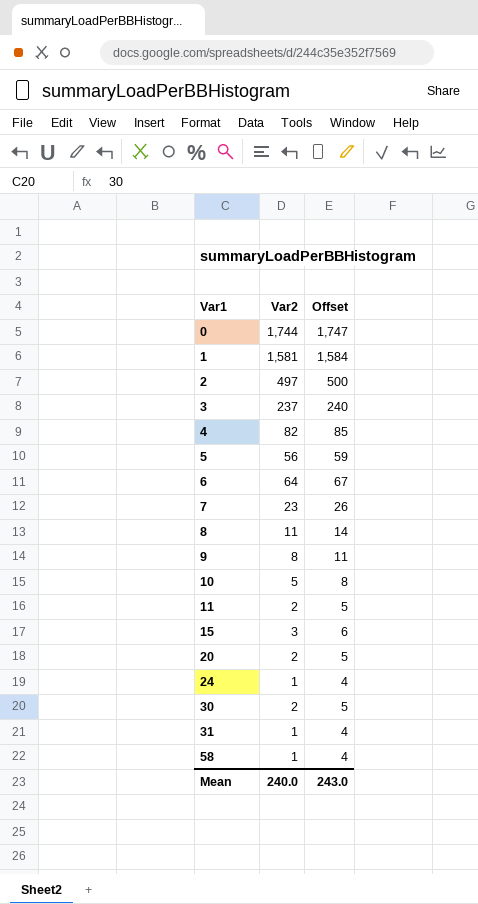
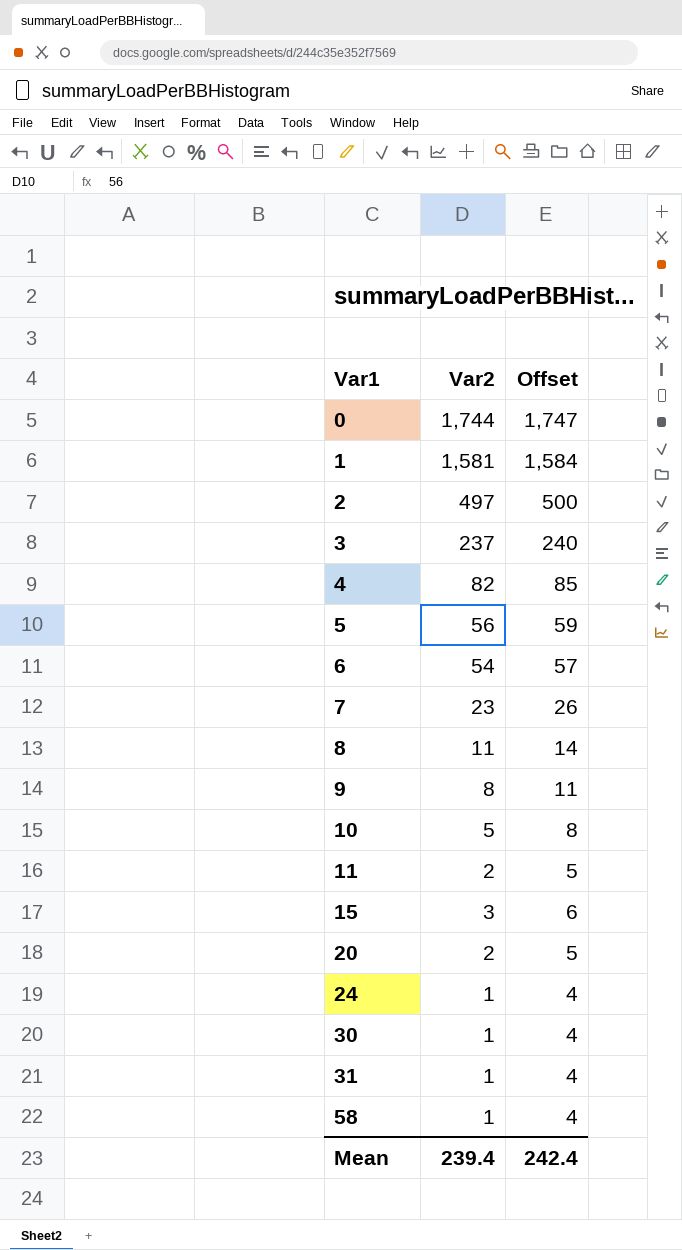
6 | Var2: 64 -> 54
6 | Offset: 67 -> 57
30 | Var2: 2 -> 1
30 | Offset: 5 -> 4
Mean | Var2: 240.0 -> 239.4
Mean | Offset: 243.0 -> 242.4

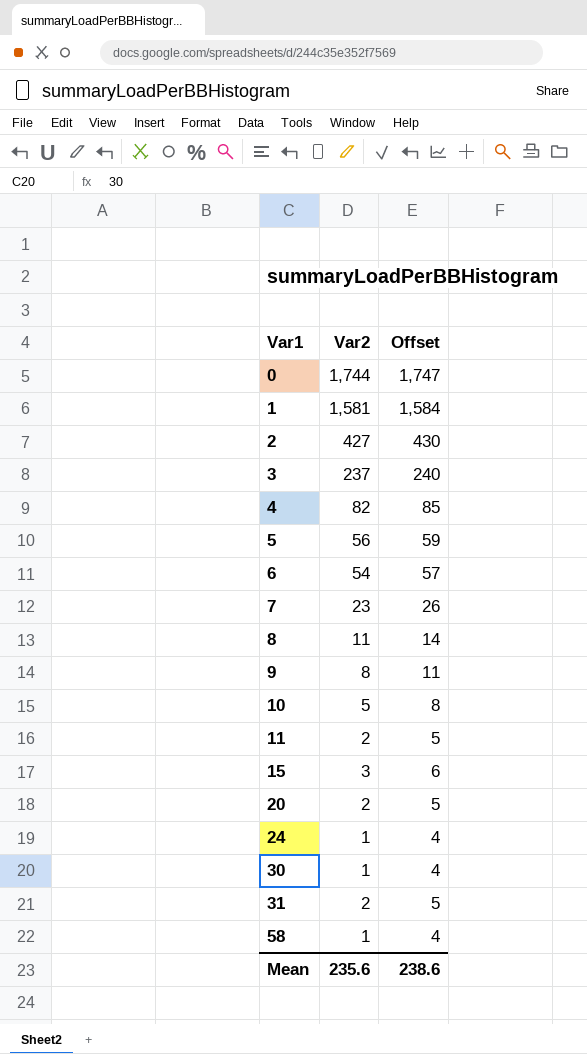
2 | Var2: 497 -> 427
2 | Offset: 500 -> 430
31 | Var2: 1 -> 2
31 | Offset: 4 -> 5
Mean | Var2: 239.4 -> 235.6
Mean | Offset: 242.4 -> 238.6

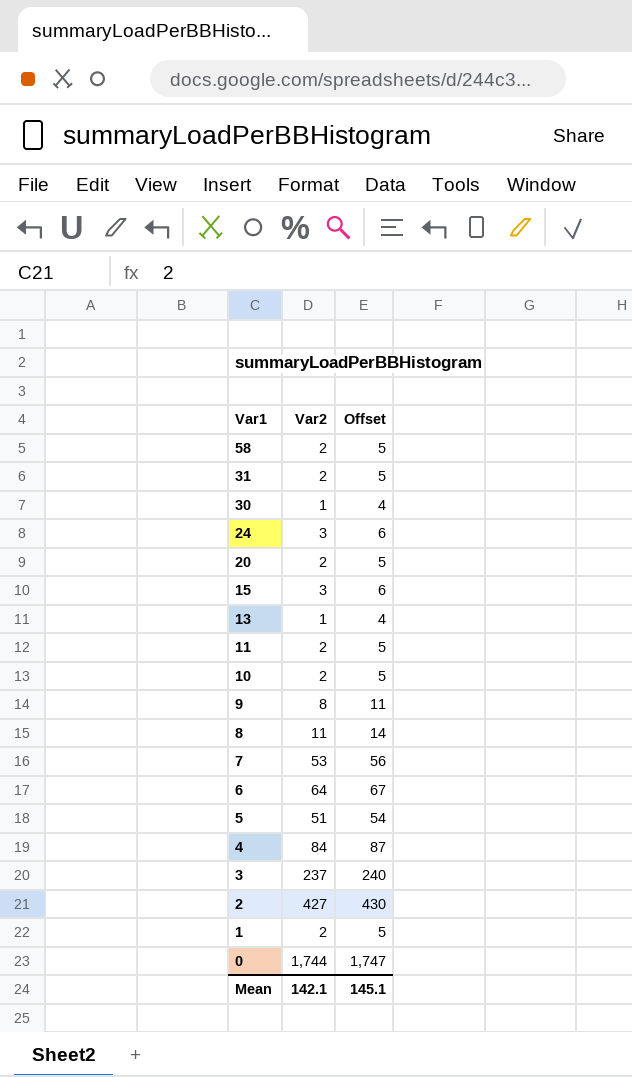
row order: Var1 ascending -> Var1 descending
58 | Var2: 1 -> 2
58 | Offset: 4 -> 5
24 | Var2: 1 -> 3
24 | Offset: 4 -> 6
row 13: none -> 1 | 4
10 | Var2: 5 -> 2
10 | Offset: 8 -> 5
7 | Var2: 23 -> 53
7 | Offset: 26 -> 56
6 | Var2: 54 -> 64
6 | Offset: 57 -> 67
5 | Var2: 56 -> 51
5 | Offset: 59 -> 54
4 | Var2: 82 -> 84
4 | Offset: 85 -> 87
1 | Var2: 1,581 -> 2
1 | Offset: 1,584 -> 5
Mean | Var2: 235.6 -> 142.1
Mean | Offset: 238.6 -> 145.1

